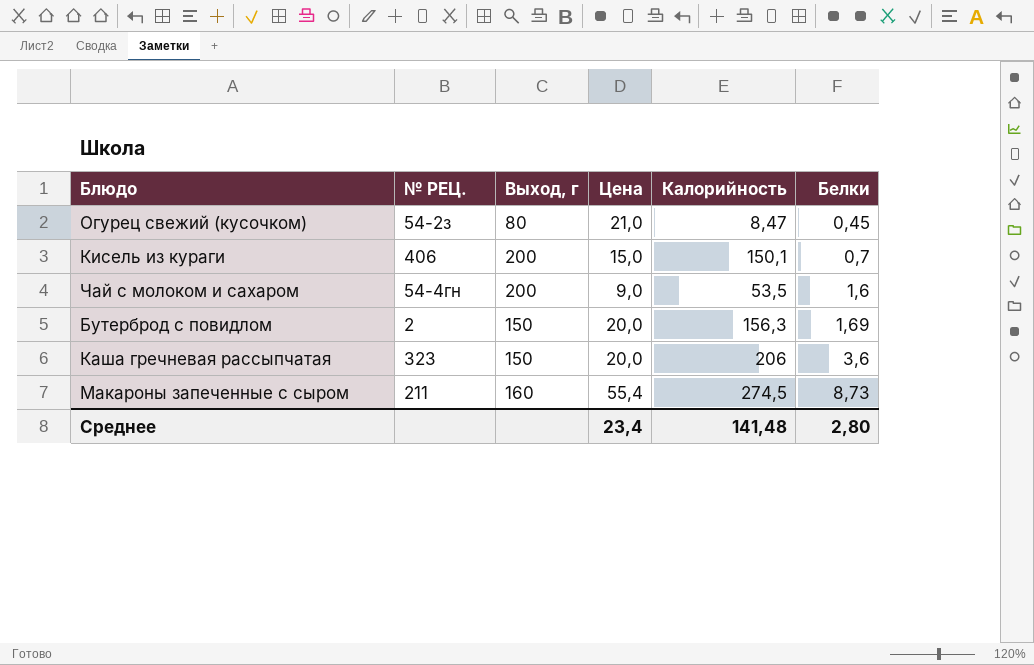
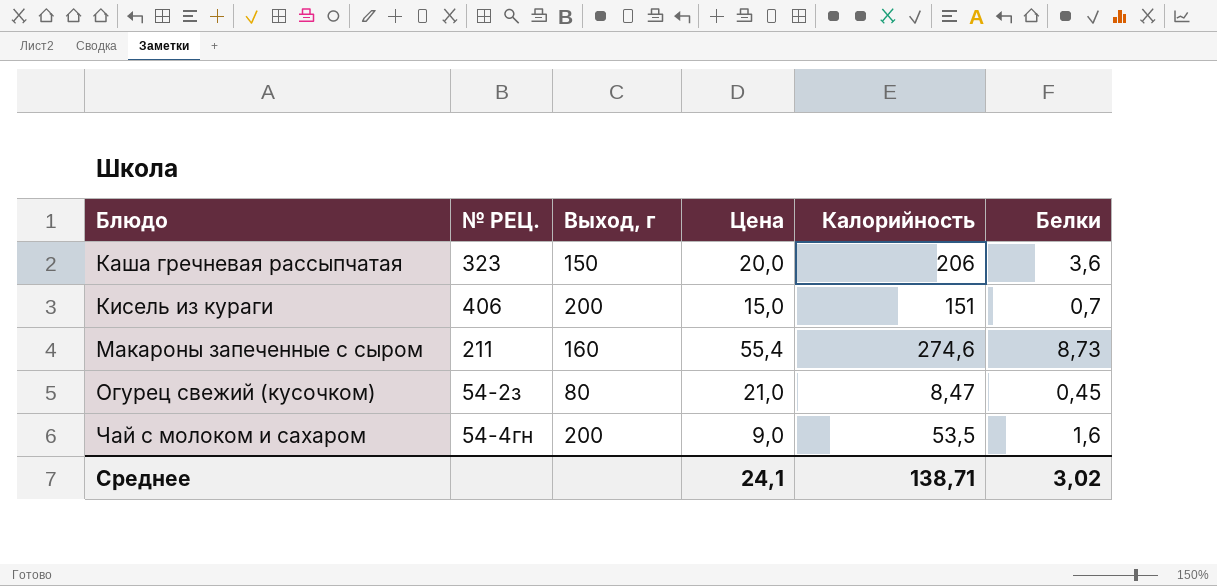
row order: Белки ascending -> Блюдо ascending
row Бутерброд с повидлом: 2 | 150 | 20,0 | 156,3 | 1,69 -> none
Кисель из кураги | Калорийность: 150,1 -> 151
Макароны запеченные с сыром | Калорийность: 274,5 -> 274,6
Среднее | Цена: 23,4 -> 24,1
Среднее | Калорийность: 141,48 -> 138,71
Среднее | Белки: 2,80 -> 3,02

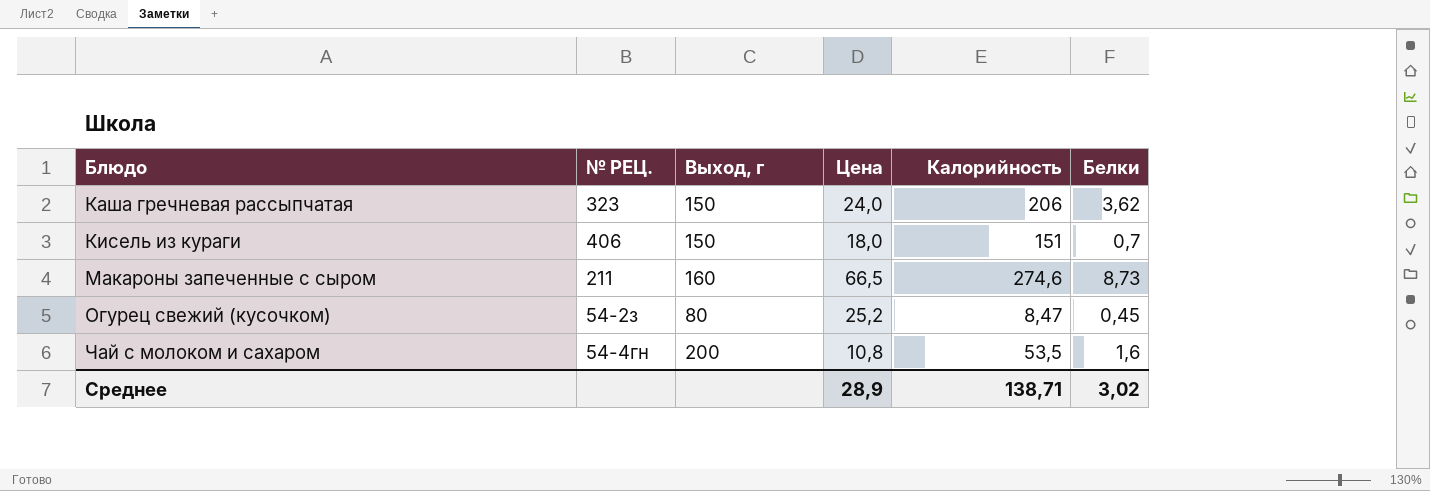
Каша гречневая рассыпчатая | Цена: 20,0 -> 24,0
Каша гречневая рассыпчатая | Белки: 3,6 -> 3,62
Кисель из кураги | Выход, г: 200 -> 150
Кисель из кураги | Цена: 15,0 -> 18,0
Макароны запеченные с сыром | Цена: 55,4 -> 66,5
Огурец свежий (кусочком) | Цена: 21,0 -> 25,2
Чай с молоком и сахаром | Цена: 9,0 -> 10,8
Среднее | Цена: 24,1 -> 28,9

